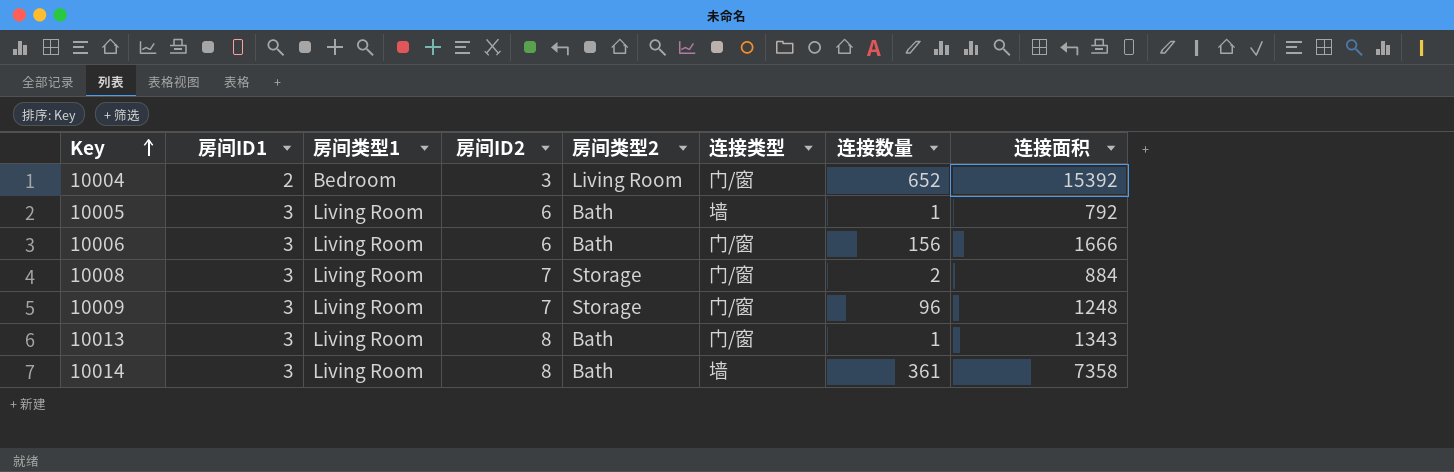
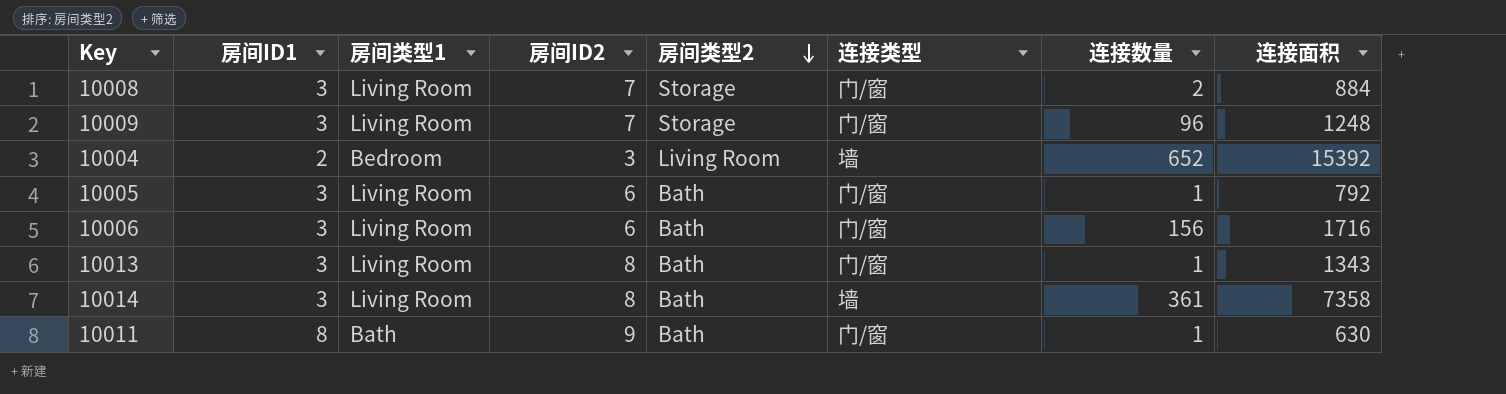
row order: Key ascending -> 房间类型2 descending
10004 | 连接类型: 门/窗 -> 墙
10005 | 连接类型: 墙 -> 门/窗
10006 | 连接面积: 1666 -> 1716
row 10011: none -> 8 | Bath | 9 | Bath | 门/窗 | 1 | 630

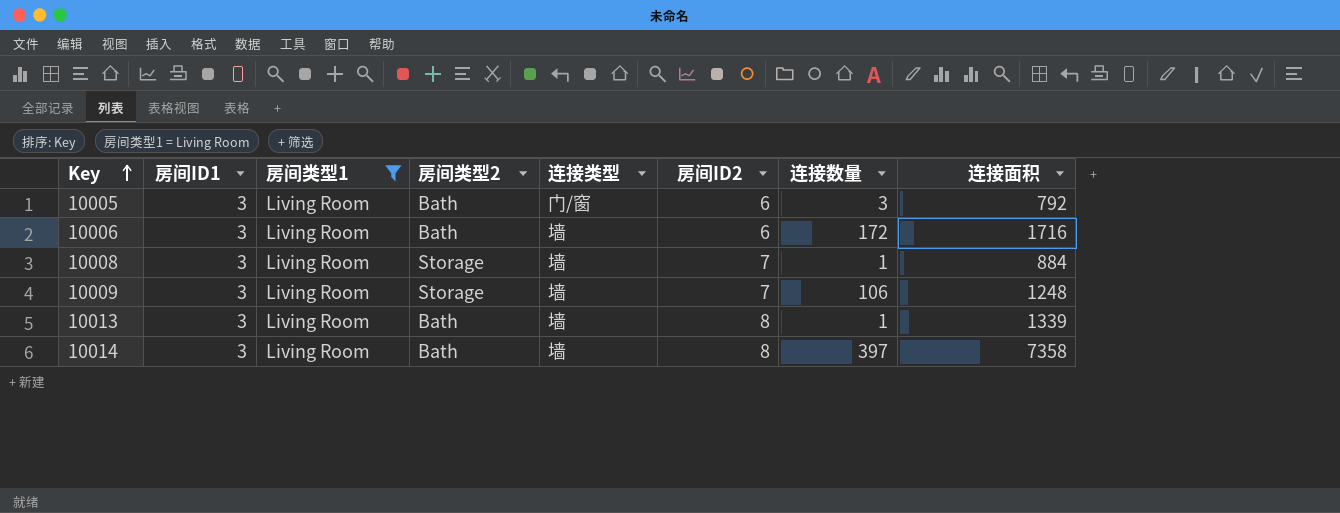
filter: none -> 房间类型1 = Living Room
row order: 房间类型2 descending -> Key ascending
column 房间ID2 | position: 4 -> 6
10005 | 连接数量: 1 -> 3
10006 | 连接类型: 门/窗 -> 墙
10006 | 连接数量: 156 -> 172
10008 | 连接类型: 门/窗 -> 墙
10008 | 连接数量: 2 -> 1
10009 | 连接类型: 门/窗 -> 墙
10009 | 连接数量: 96 -> 106
10013 | 连接类型: 门/窗 -> 墙
10013 | 连接面积: 1343 -> 1339
10014 | 连接数量: 361 -> 397

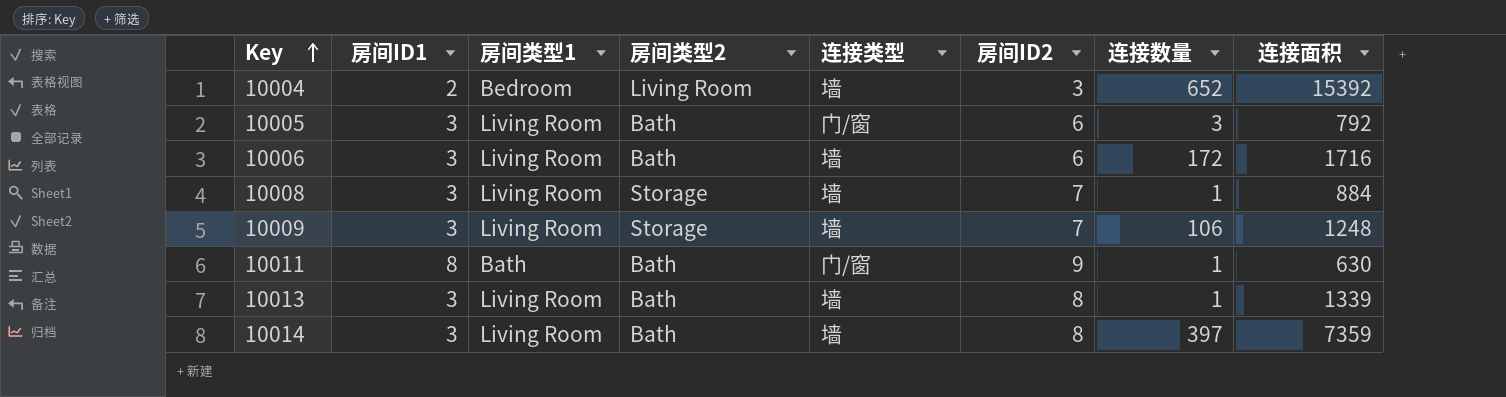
filter: 房间类型1 = Living Room -> none
10014 | 连接面积: 7358 -> 7359

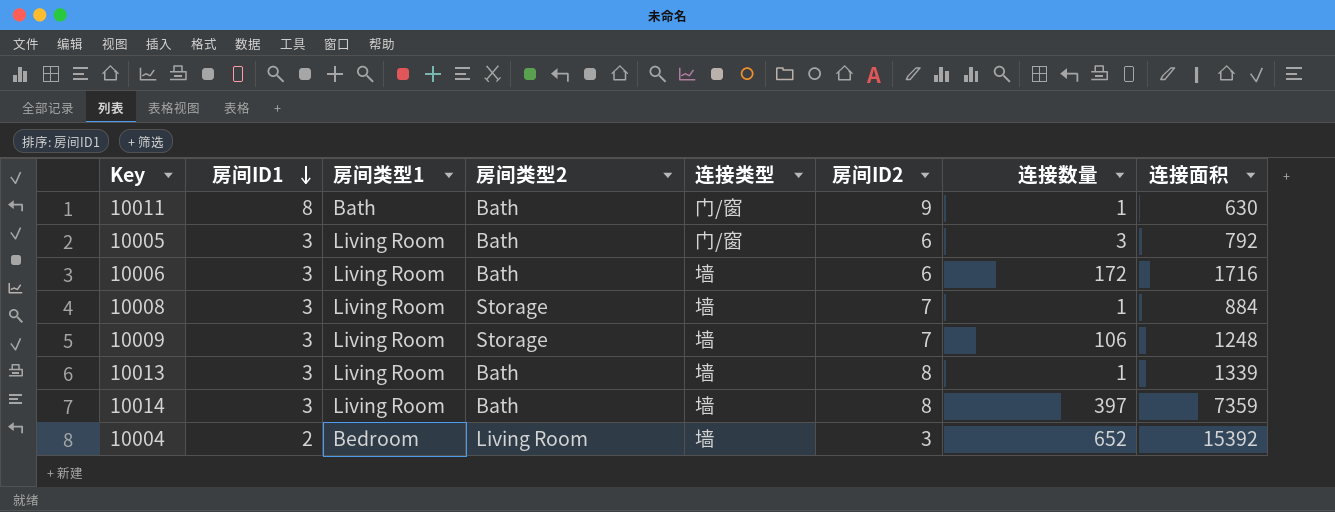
row order: Key ascending -> 房间ID1 descending

